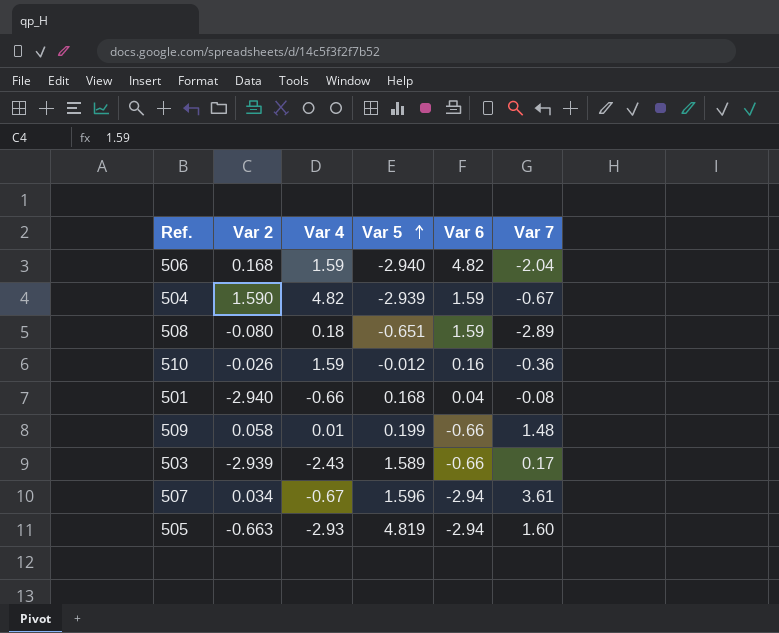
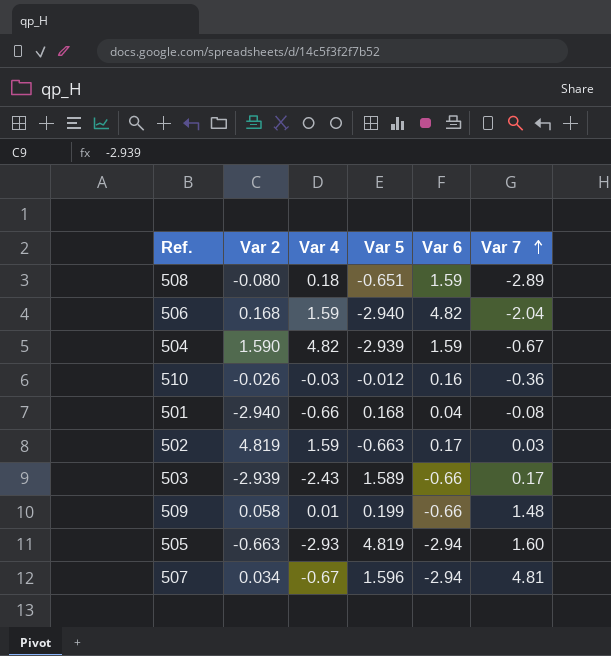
row order: Var 5 ascending -> Var 7 ascending
510 | Var 4: 1.59 -> -0.03
row 502: none -> 4.819 | 1.59 | -0.663 | 0.17 | 0.03
507 | Var 7: 3.61 -> 4.81

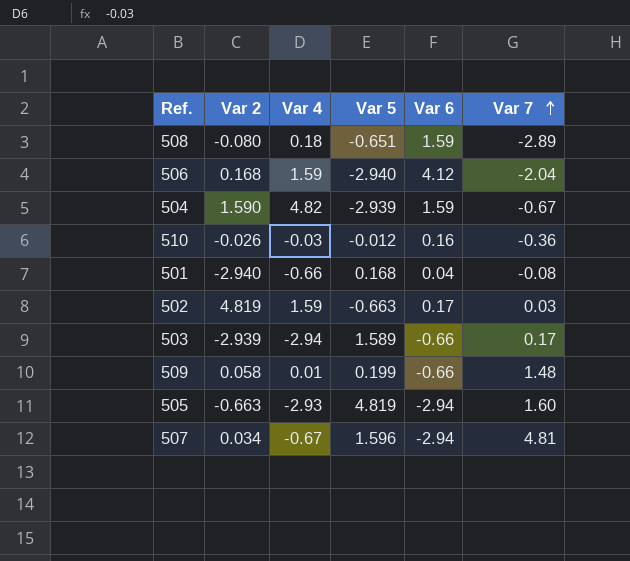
506 | Var 6: 4.82 -> 4.12
503 | Var 4: -2.43 -> -2.94

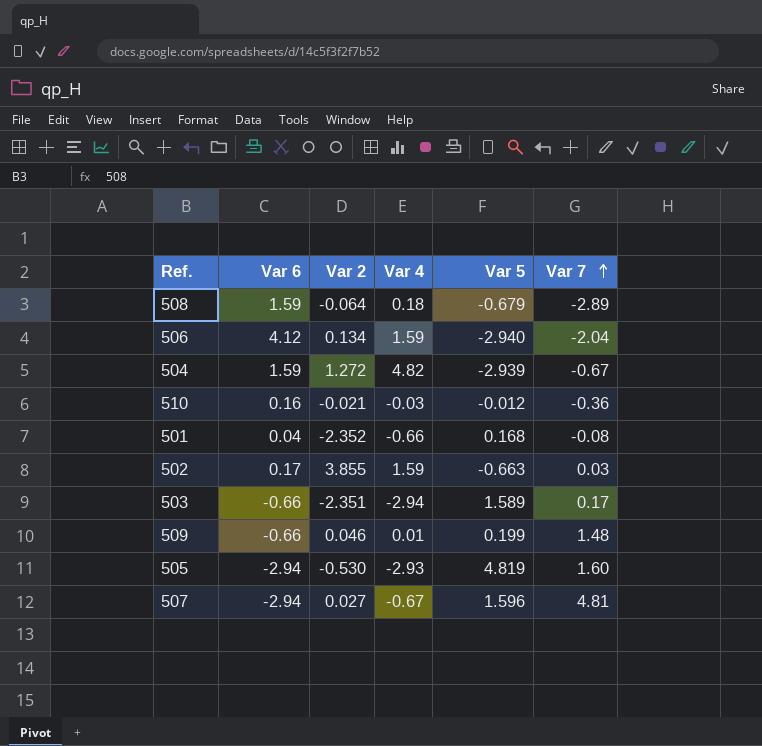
column Var 6 | position: 5 -> 2
508 | Var 2: -0.080 -> -0.064
508 | Var 5: -0.651 -> -0.679
506 | Var 2: 0.168 -> 0.134
504 | Var 2: 1.590 -> 1.272
510 | Var 2: -0.026 -> -0.021
501 | Var 2: -2.940 -> -2.352
502 | Var 2: 4.819 -> 3.855
503 | Var 2: -2.939 -> -2.351
509 | Var 2: 0.058 -> 0.046
505 | Var 2: -0.663 -> -0.530
507 | Var 2: 0.034 -> 0.027

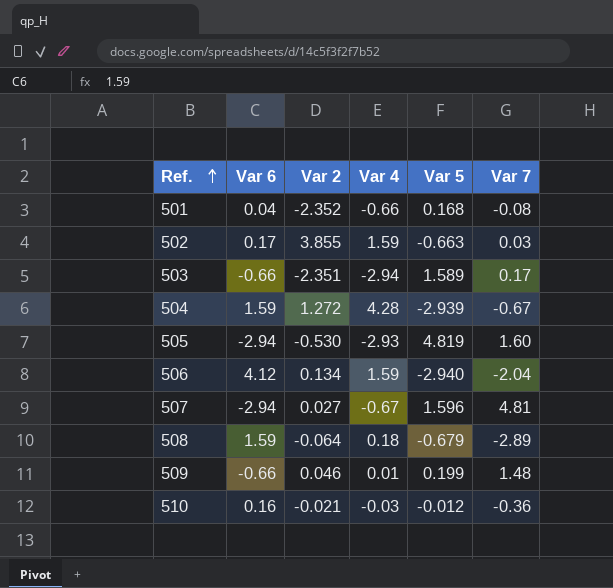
row order: Var 7 ascending -> Ref. ascending
504 | Var 4: 4.82 -> 4.28

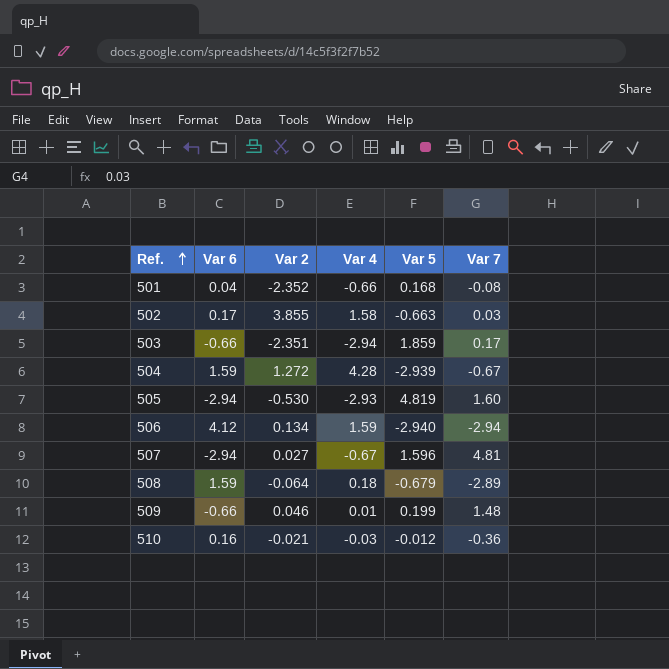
502 | Var 4: 1.59 -> 1.58
503 | Var 5: 1.589 -> 1.859
506 | Var 7: -2.04 -> -2.94

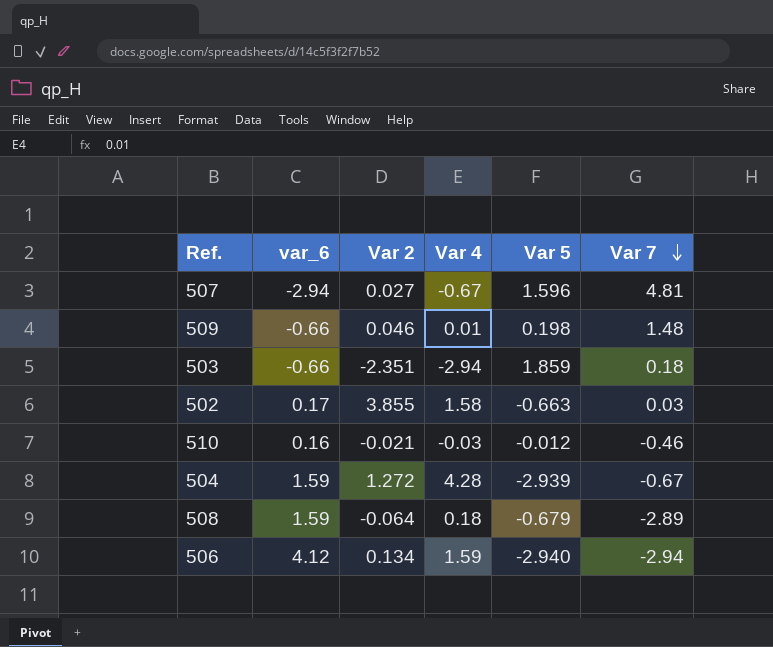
row order: Ref. ascending -> Var 7 descending
column name: Var 6 -> var_6
row 501: 0.04 | -2.352 | -0.66 | 0.168 | -0.08 -> none
row 505: -2.94 | -0.530 | -2.93 | 4.819 | 1.60 -> none
509 | Var 5: 0.199 -> 0.198
503 | Var 7: 0.17 -> 0.18
510 | Var 7: -0.36 -> -0.46

